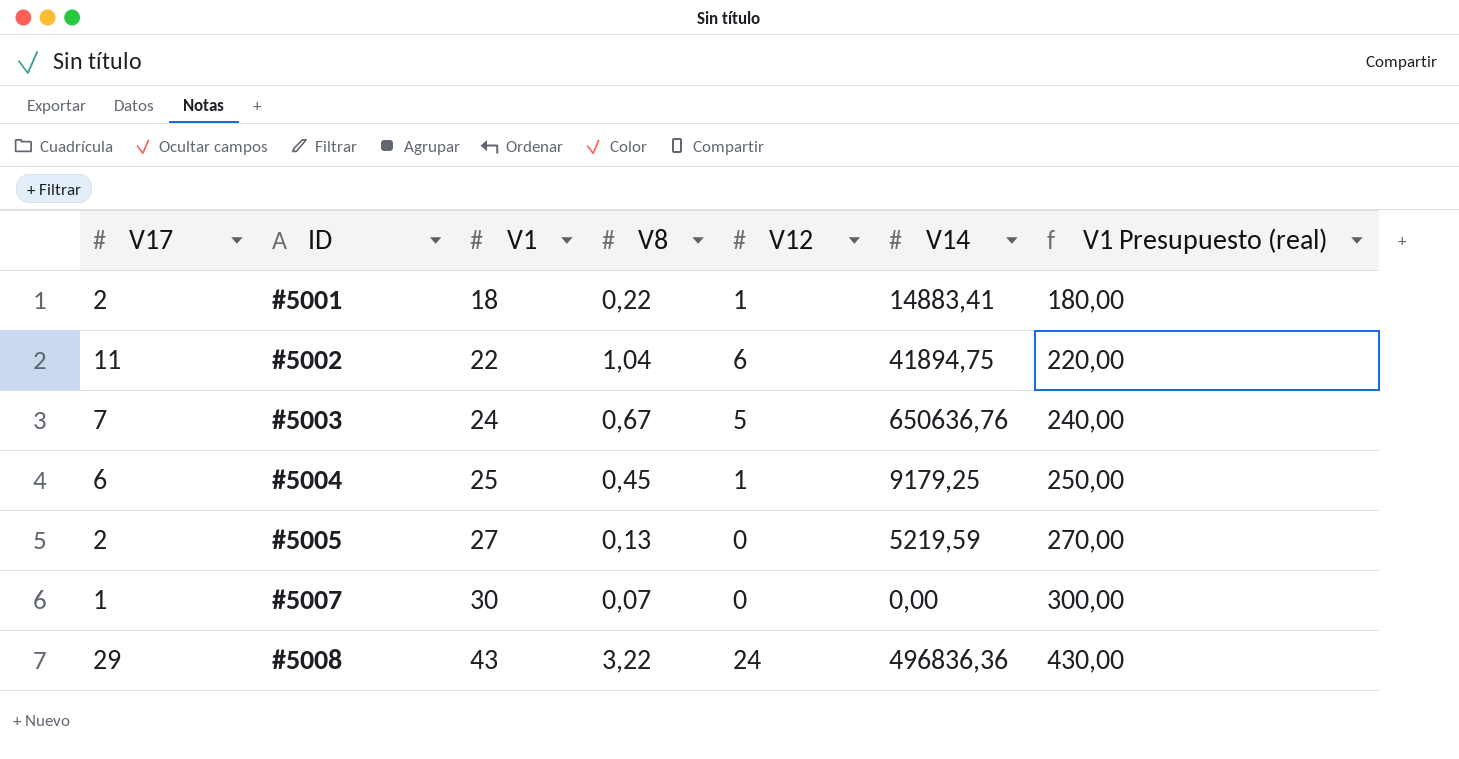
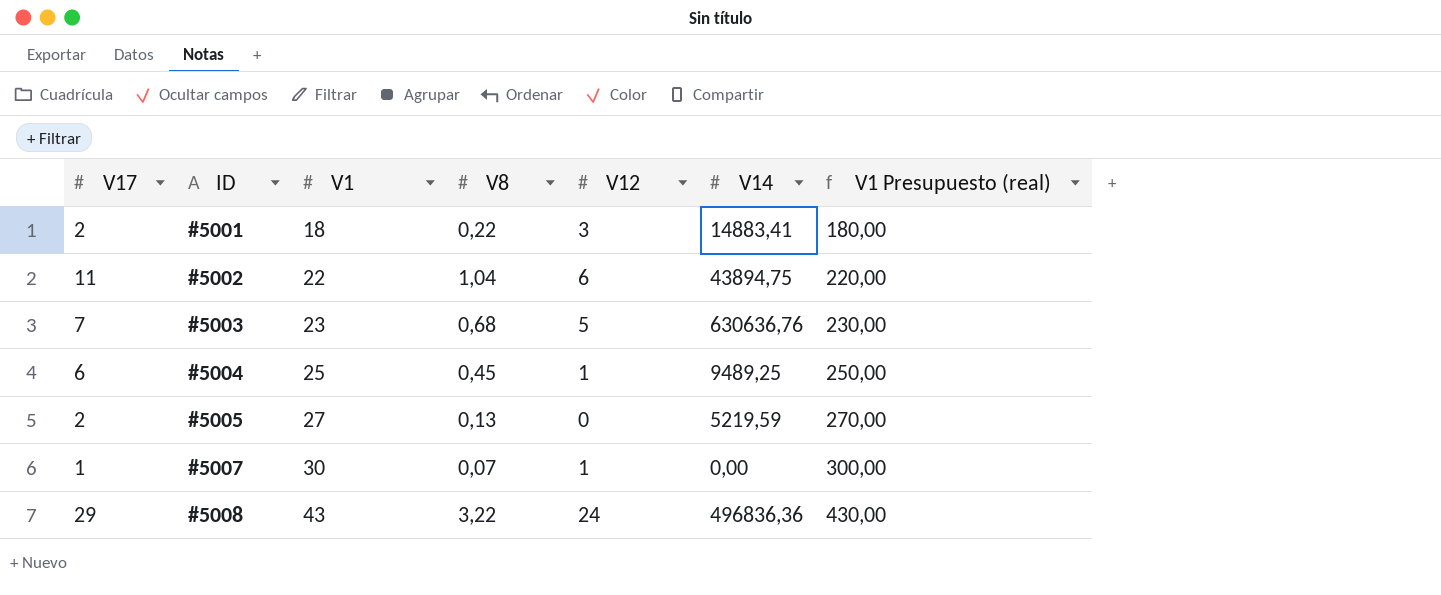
#5001 | V12: 1 -> 3
#5002 | V14: 41894,75 -> 43894,75
#5003 | V1: 24 -> 23
#5003 | V8: 0,67 -> 0,68
#5003 | V14: 650636,76 -> 630636,76
#5003 | V1 Presupuesto (real): 240,00 -> 230,00
#5004 | V14: 9179,25 -> 9489,25
#5007 | V12: 0 -> 1

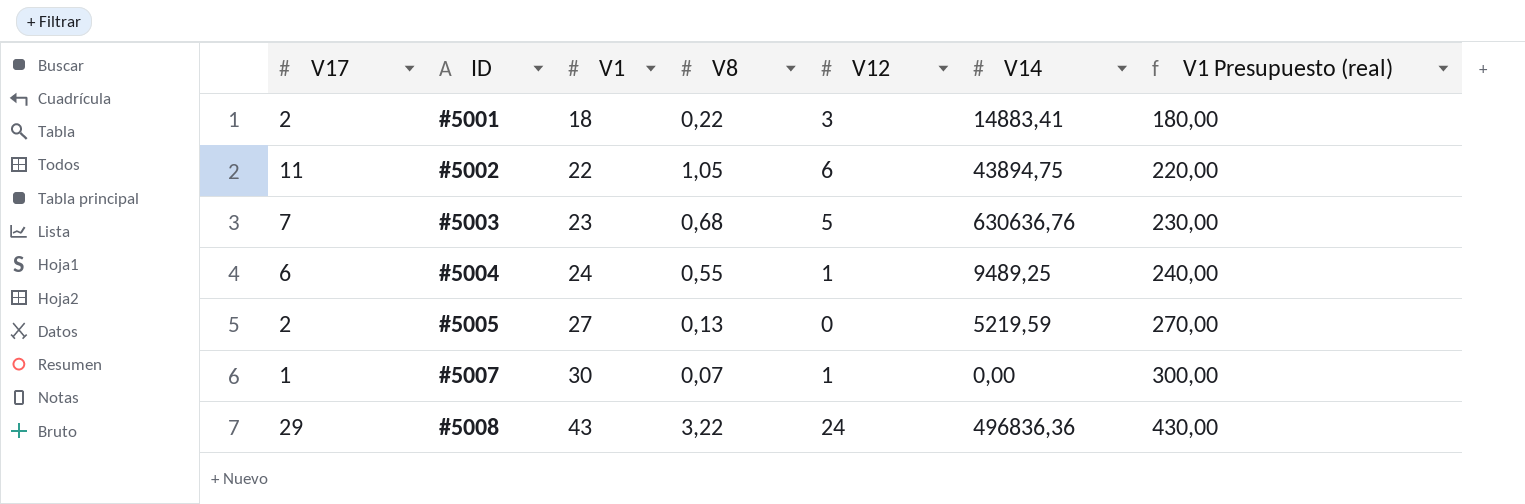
#5002 | V8: 1,04 -> 1,05
#5004 | V1: 25 -> 24
#5004 | V8: 0,45 -> 0,55
#5004 | V1 Presupuesto (real): 250,00 -> 240,00

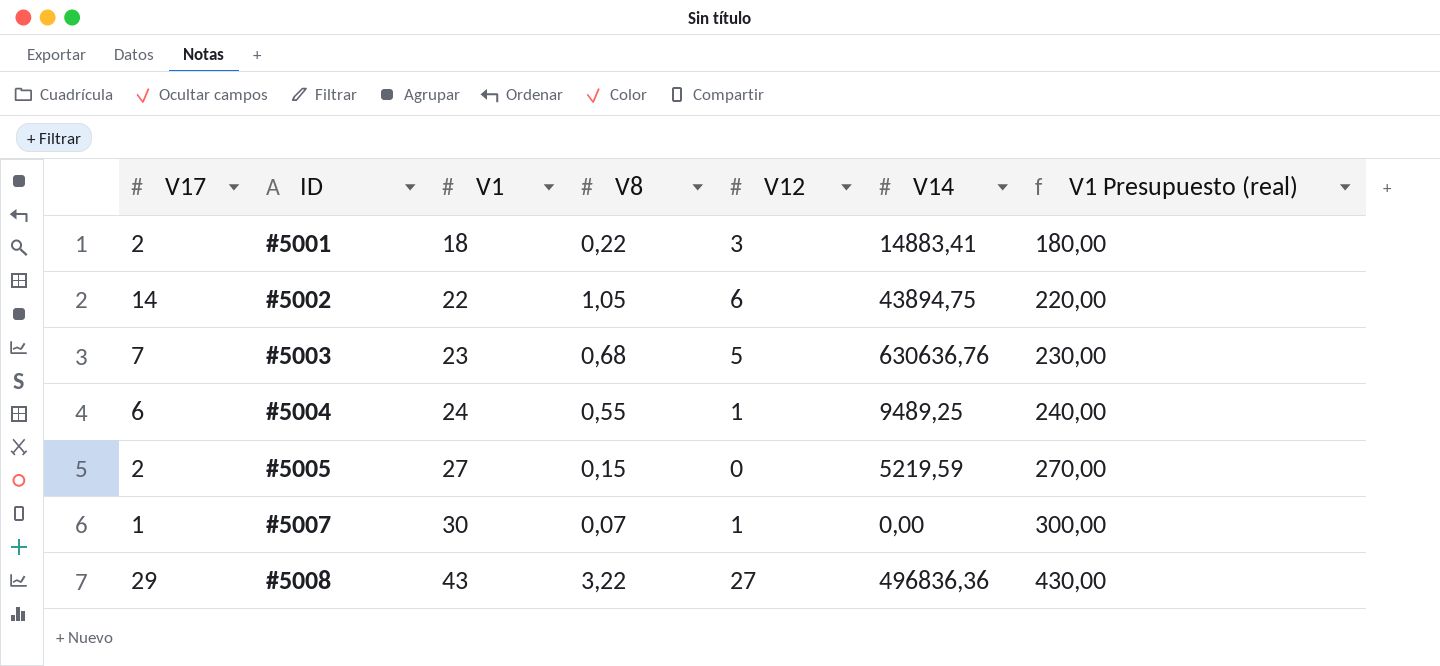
#5002 | V17: 11 -> 14
#5005 | V8: 0,13 -> 0,15
#5008 | V12: 24 -> 27

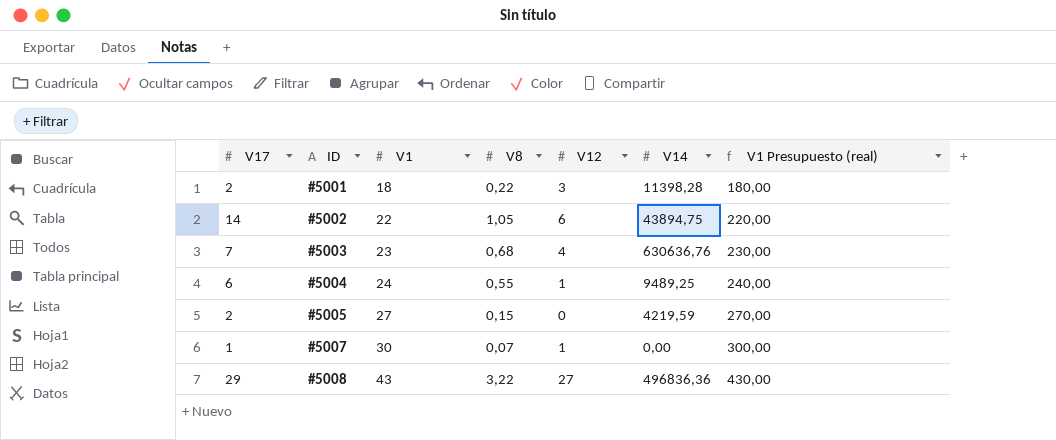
#5001 | V14: 14883,41 -> 11398,28
#5003 | V12: 5 -> 4
#5005 | V14: 5219,59 -> 4219,59

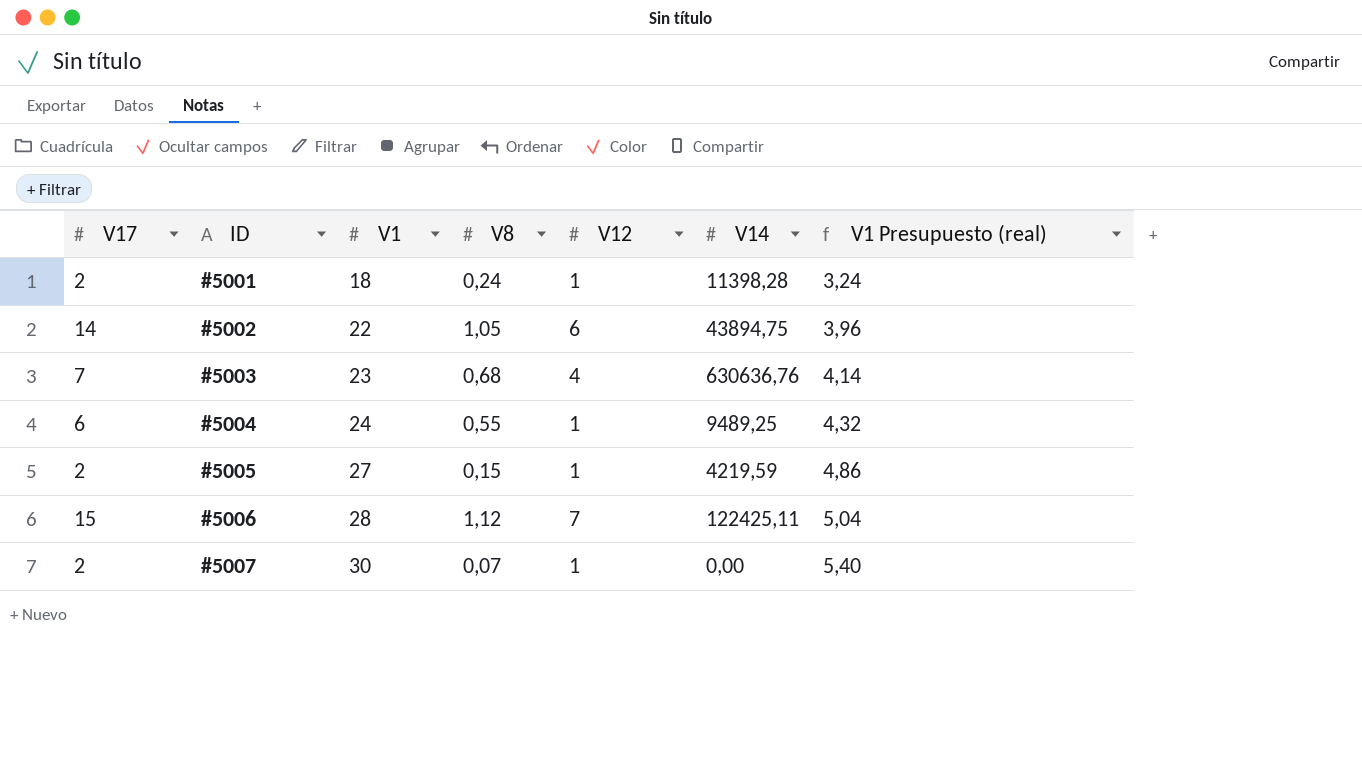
column V1 Presupuesto (real) | formula: [V1] * 10 -> [V1] * 0,18
row #5008: 29 | 43 | 3,22 | 27 | 496836,36 | 430,00 -> none
#5001 | V8: 0,22 -> 0,24
#5001 | V12: 3 -> 1
#5005 | V12: 0 -> 1
row #5006: none -> 15 | 28 | 1,12 | 7 | 122425,11 | 5,04
#5007 | V17: 1 -> 2

